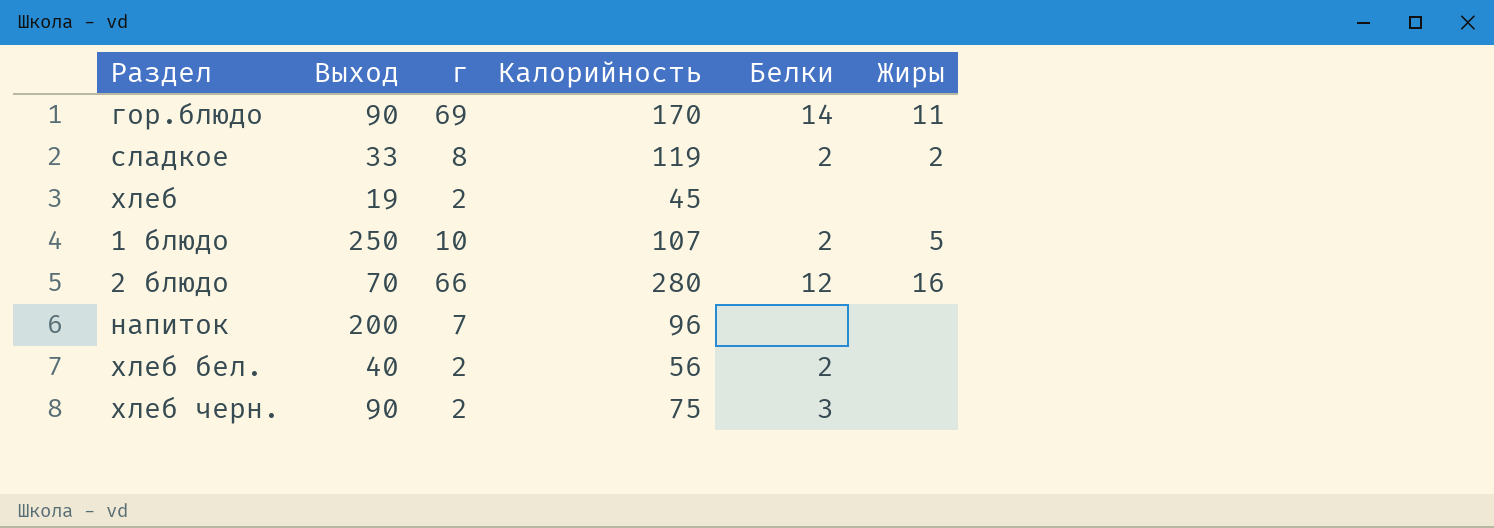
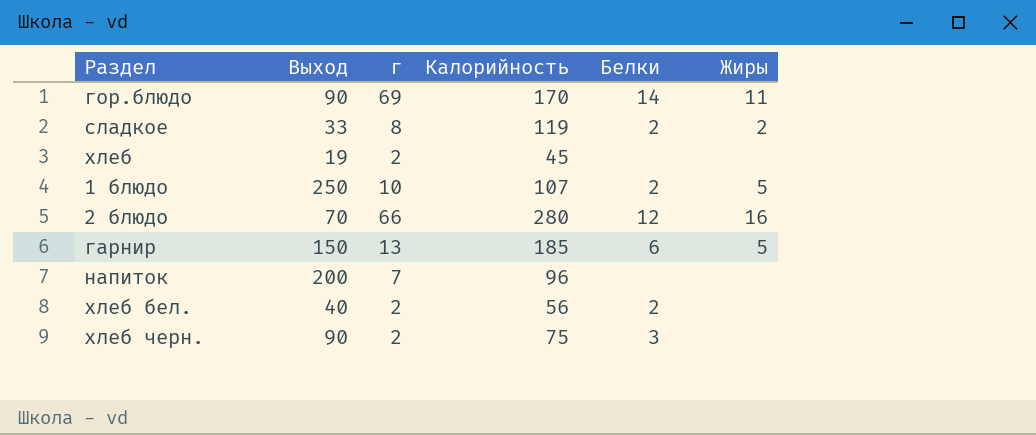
row гарнир: none -> 150 | 13 | 185 | 6 | 5

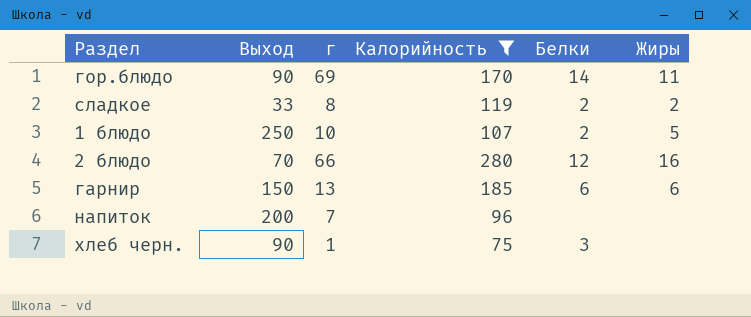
filter: none -> Калорийность >= 75
гарнир | Жиры: 5 -> 6
хлеб черн. | г: 2 -> 1

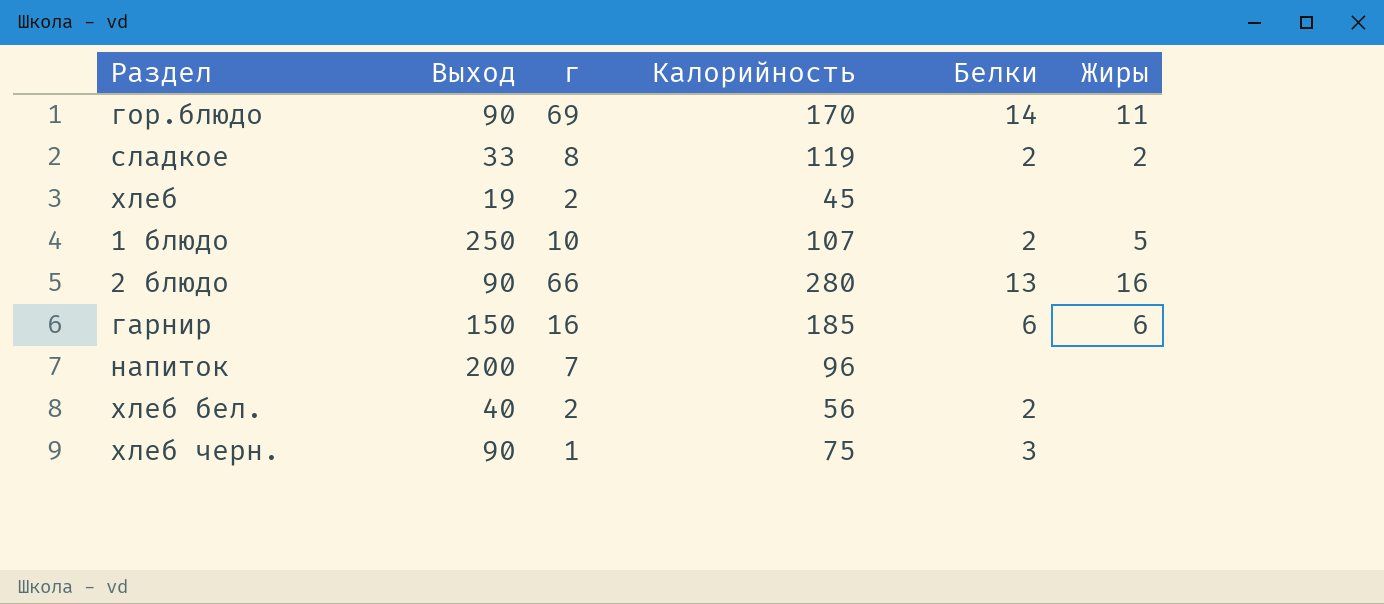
filter: Калорийность >= 75 -> none
2 блюдо | Выход: 70 -> 90
2 блюдо | Белки: 12 -> 13
гарнир | г: 13 -> 16

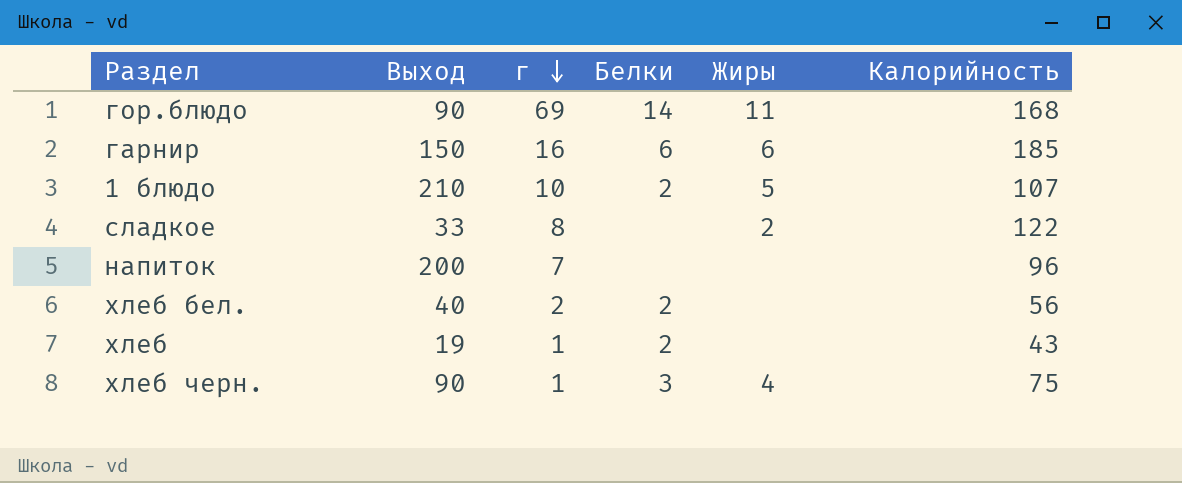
row order: none -> г descending
column Калорийность | position: 4 -> 6
row 2 блюдо: 90 | 66 | 280 | 13 | 16 -> none
гор.блюдо | Калорийность: 170 -> 168
1 блюдо | Выход: 250 -> 210
сладкое | Белки: 2 -> none
сладкое | Калорийность: 119 -> 122
хлеб | г: 2 -> 1
хлеб | Белки: none -> 2
хлеб | Калорийность: 45 -> 43
хлеб черн. | Жиры: none -> 4

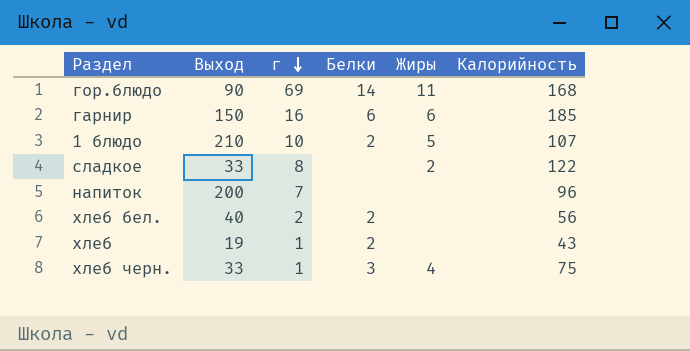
хлеб черн. | Выход: 90 -> 33

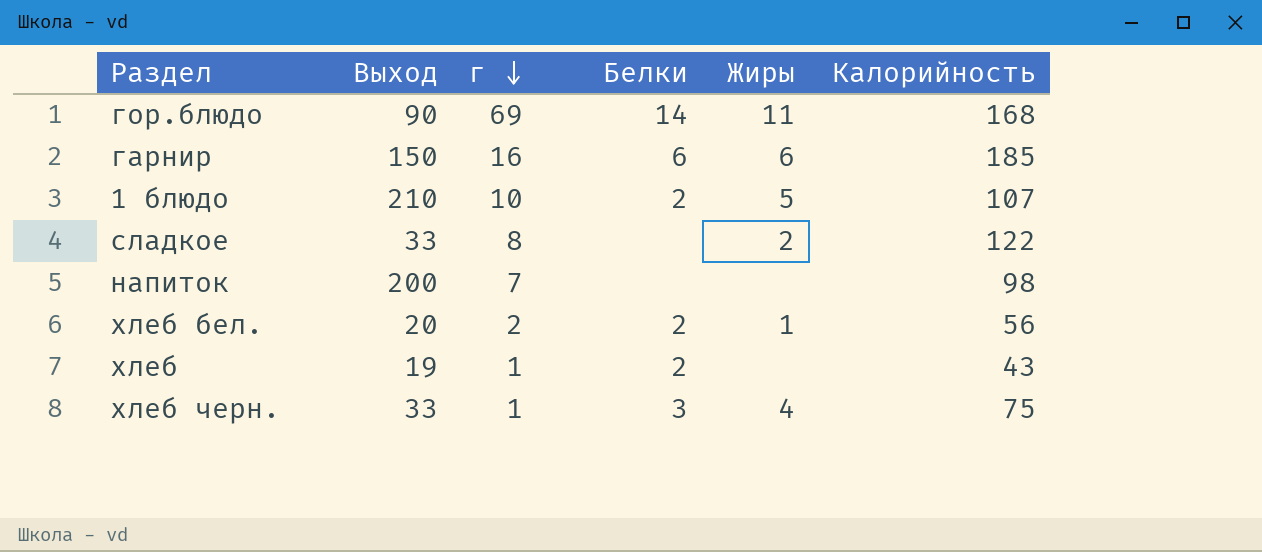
напиток | Калорийность: 96 -> 98
хлеб бел. | Выход: 40 -> 20
хлеб бел. | Жиры: none -> 1

